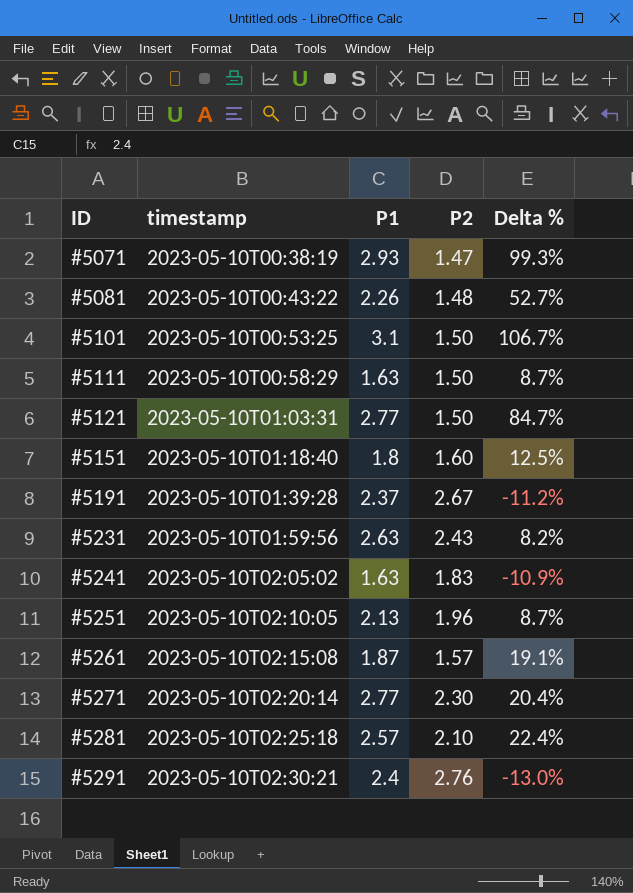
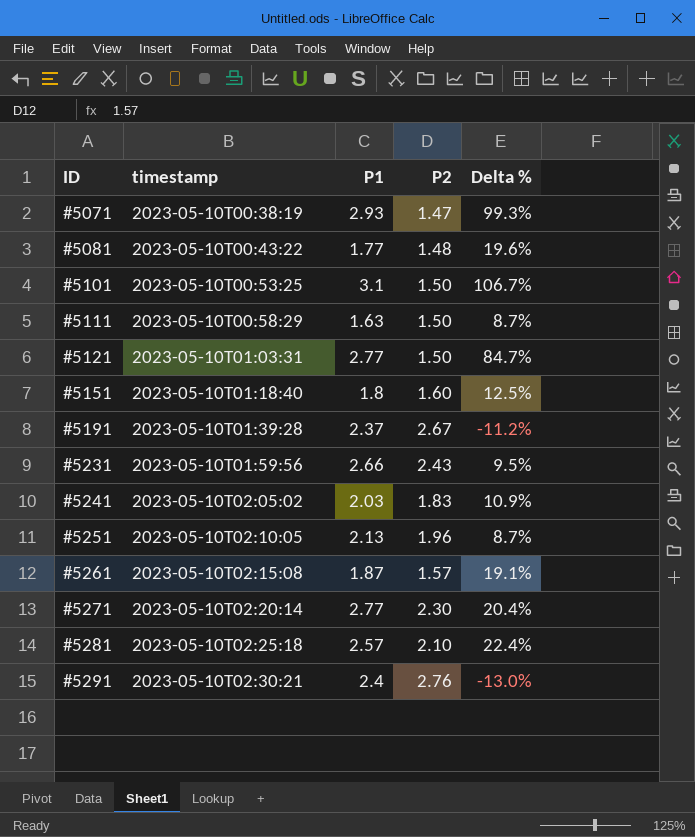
#5081 | P1: 2.26 -> 1.77
#5081 | Delta %: 52.7% -> 19.6%
#5231 | P1: 2.63 -> 2.66
#5231 | Delta %: 8.2% -> 9.5%
#5241 | P1: 1.63 -> 2.03
#5241 | Delta %: -10.9% -> 10.9%

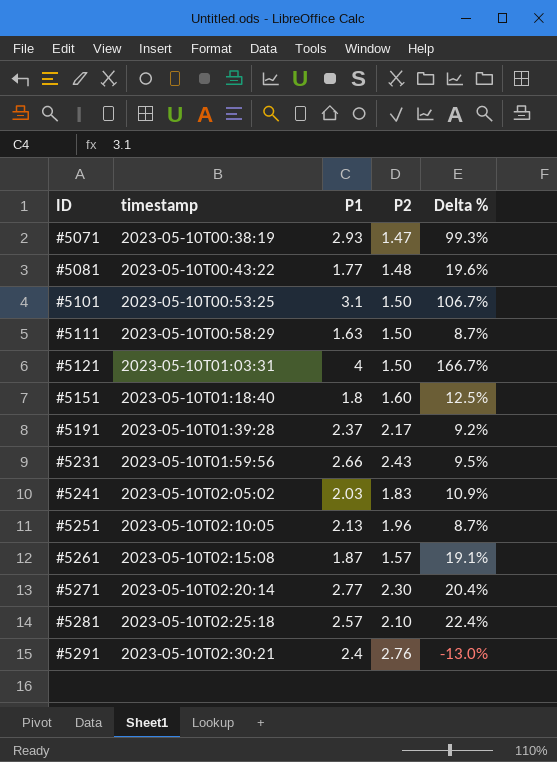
#5121 | P1: 2.77 -> 4
#5121 | Delta %: 84.7% -> 166.7%
#5191 | P2: 2.67 -> 2.17
#5191 | Delta %: -11.2% -> 9.2%

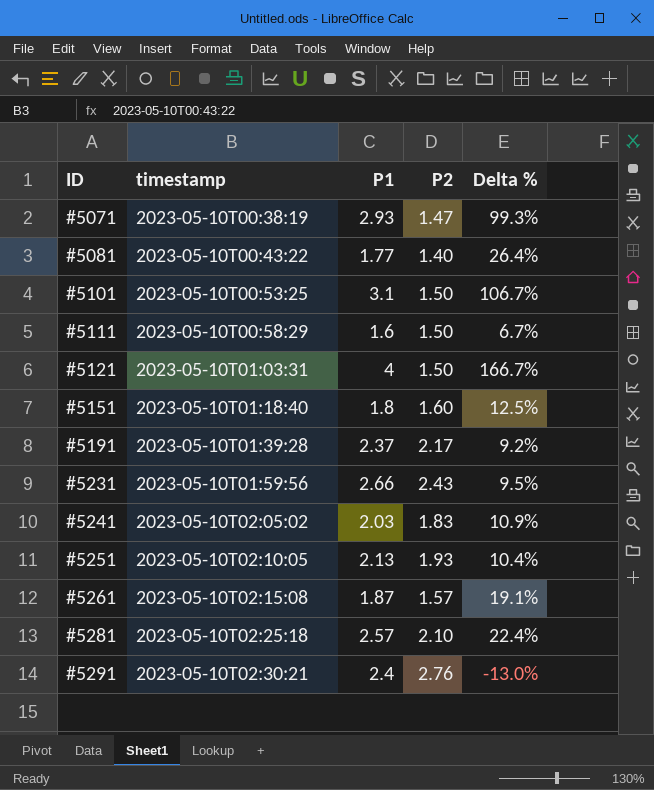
row #5271: 2023-05-10T02:20:14 | 2.77 | 2.30 | 20.4% -> none
#5081 | P2: 1.48 -> 1.40
#5081 | Delta %: 19.6% -> 26.4%
#5111 | P1: 1.63 -> 1.6
#5111 | Delta %: 8.7% -> 6.7%
#5251 | P2: 1.96 -> 1.93
#5251 | Delta %: 8.7% -> 10.4%

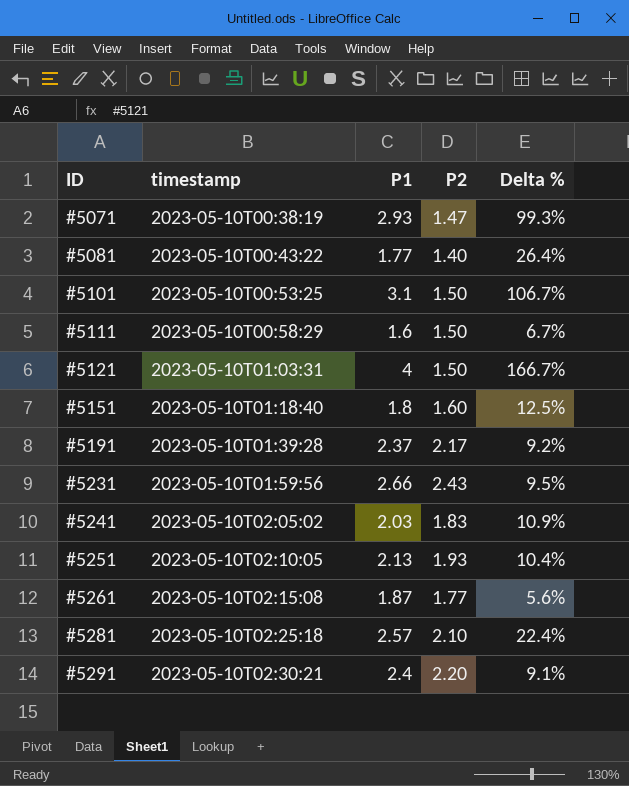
#5261 | P2: 1.57 -> 1.77
#5261 | Delta %: 19.1% -> 5.6%
#5291 | P2: 2.76 -> 2.20
#5291 | Delta %: -13.0% -> 9.1%

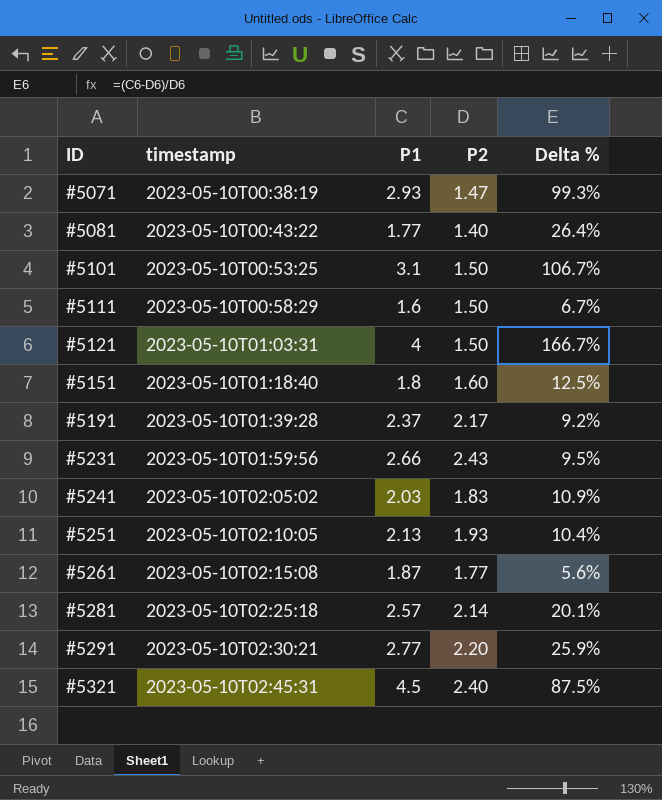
#5281 | P2: 2.10 -> 2.14
#5281 | Delta %: 22.4% -> 20.1%
#5291 | P1: 2.4 -> 2.77
#5291 | Delta %: 9.1% -> 25.9%
row #5321: none -> 2023-05-10T02:45:31 | 4.5 | 2.40 | 87.5%

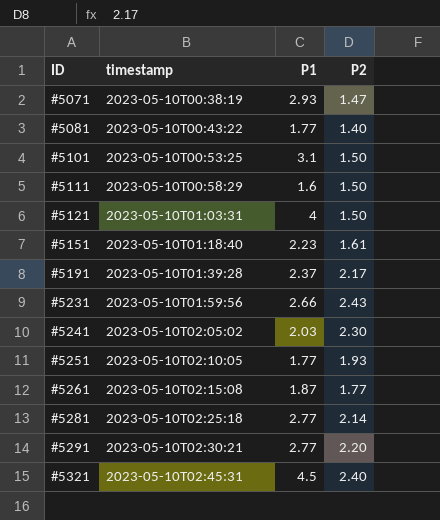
column Delta % | formula: ([P1] - [P2]) / [P2] -> none
#5151 | P1: 1.8 -> 2.23
#5151 | P2: 1.60 -> 1.61
#5241 | P2: 1.83 -> 2.30
#5251 | P1: 2.13 -> 1.77
#5281 | P1: 2.57 -> 2.77

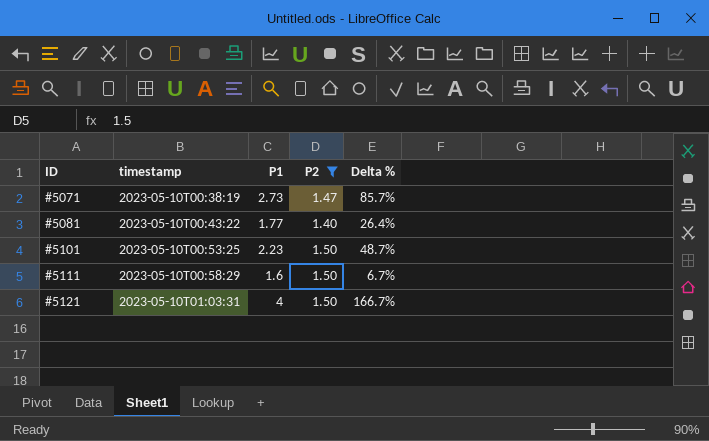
filter: none -> P2 <= 1.50
column Delta % | formula: none -> ([P1] - [P2]) / [P2]
#5071 | P1: 2.93 -> 2.73
#5101 | P1: 3.1 -> 2.23

